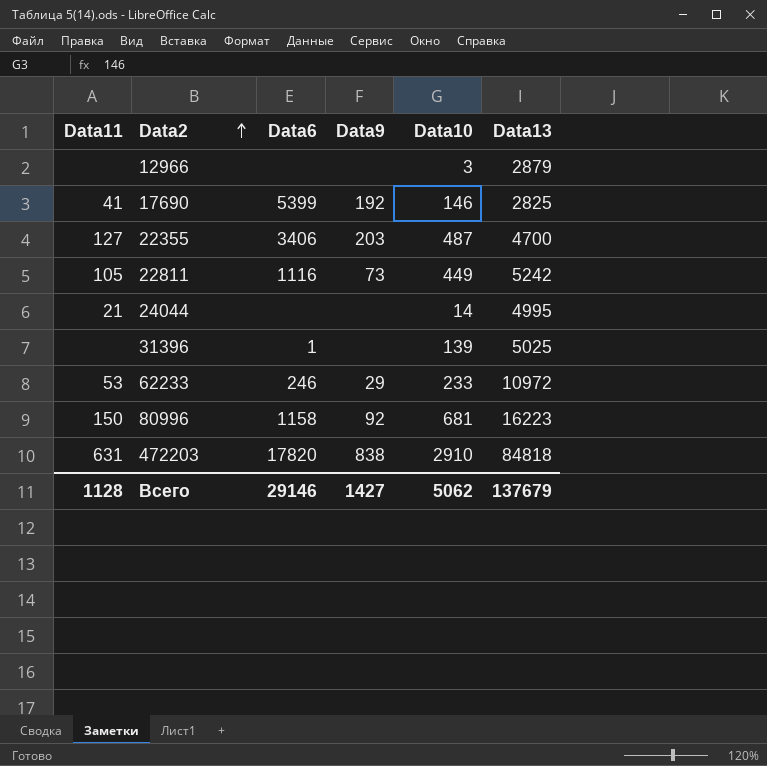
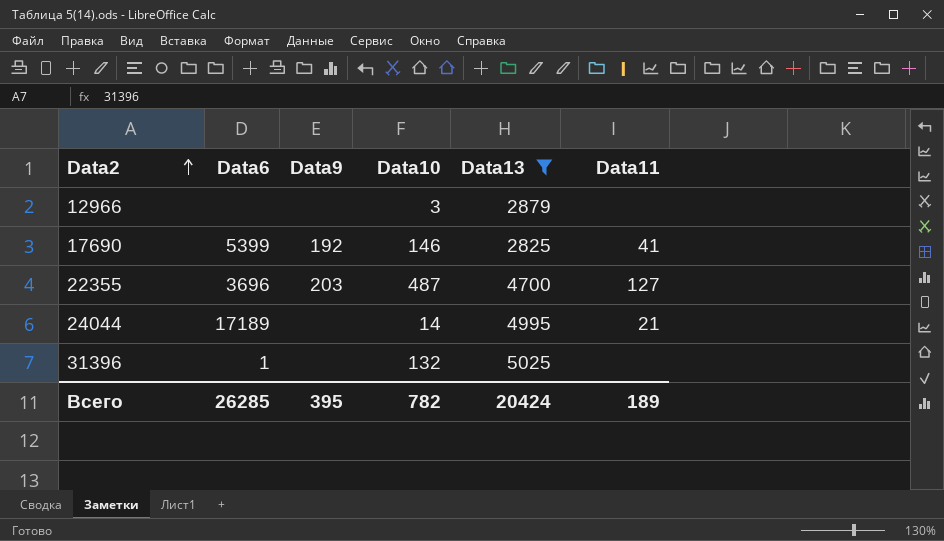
filter: none -> Data13 <= 5025
column Data11 | position: 1 -> 6
22355 | Data6: 3406 -> 3696
24044 | Data6: none -> 17189
31396 | Data10: 139 -> 132
Всего | Data6: 29146 -> 26285
Всего | Data9: 1427 -> 395
Всего | Data10: 5062 -> 782
Всего | Data13: 137679 -> 20424
Всего | Data11: 1128 -> 189

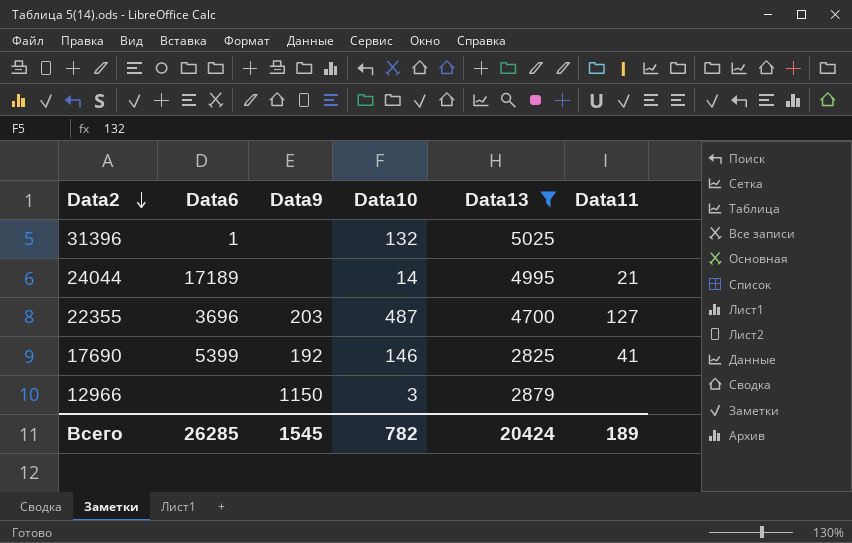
row order: Data2 ascending -> Data2 descending
12966 | Data9: none -> 1150
Всего | Data9: 395 -> 1545

